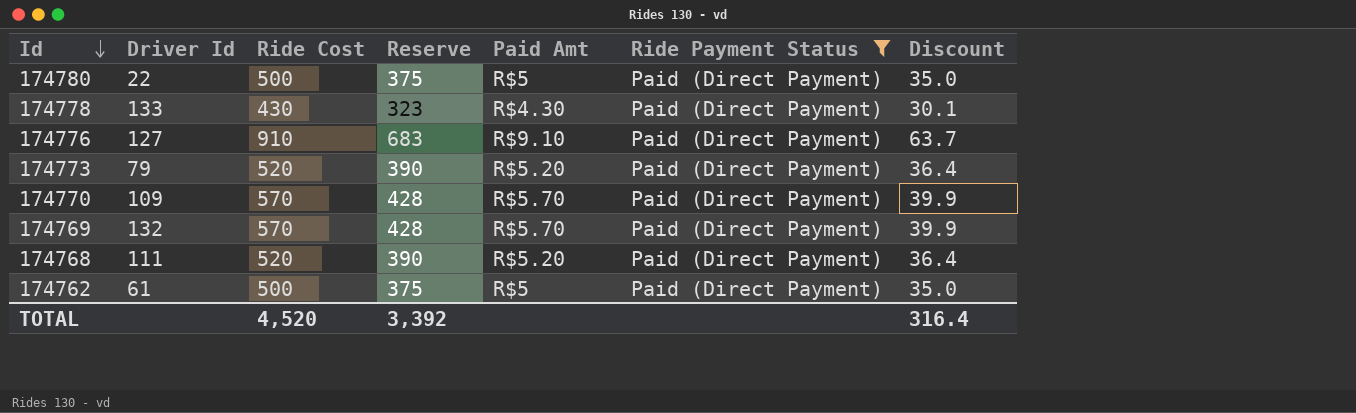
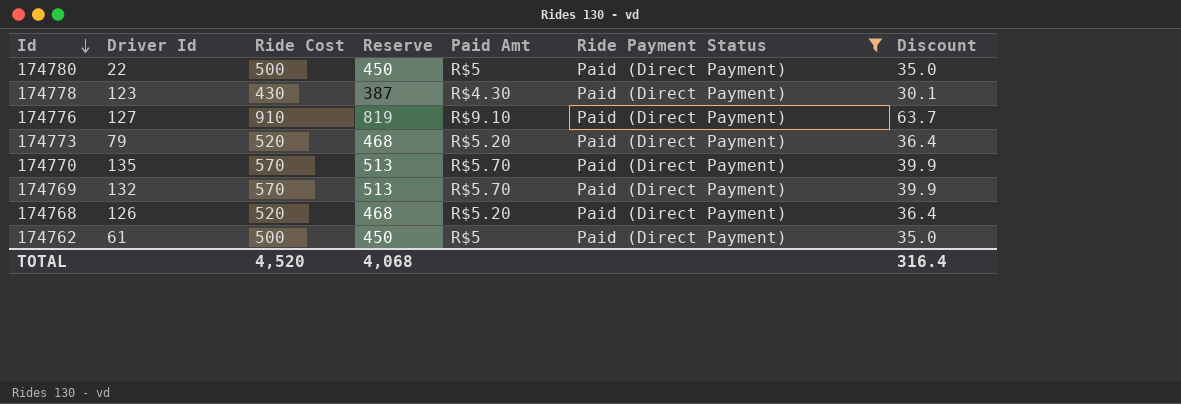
column Reserve | formula: [Ride Cost] * 0.75 -> [Ride Cost] * 0.9
174778 | Driver Id: 133 -> 123
174770 | Driver Id: 109 -> 135
174768 | Driver Id: 111 -> 126
TOTAL | Reserve: 3,392 -> 4,068

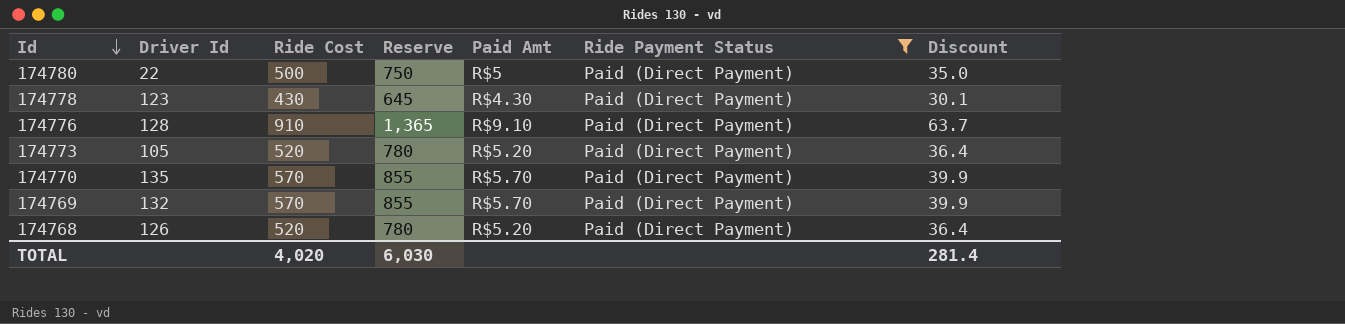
column Reserve | formula: [Ride Cost] * 0.9 -> [Ride Cost] * 1.5
row 174762: 61 | 500 | 450 | R$5 | Paid (Direct Payment) | 35.0 -> none
174776 | Driver Id: 127 -> 128
174773 | Driver Id: 79 -> 105
TOTAL | Ride Cost: 4,520 -> 4,020
TOTAL | Reserve: 4,068 -> 6,030
TOTAL | Discount: 316.4 -> 281.4

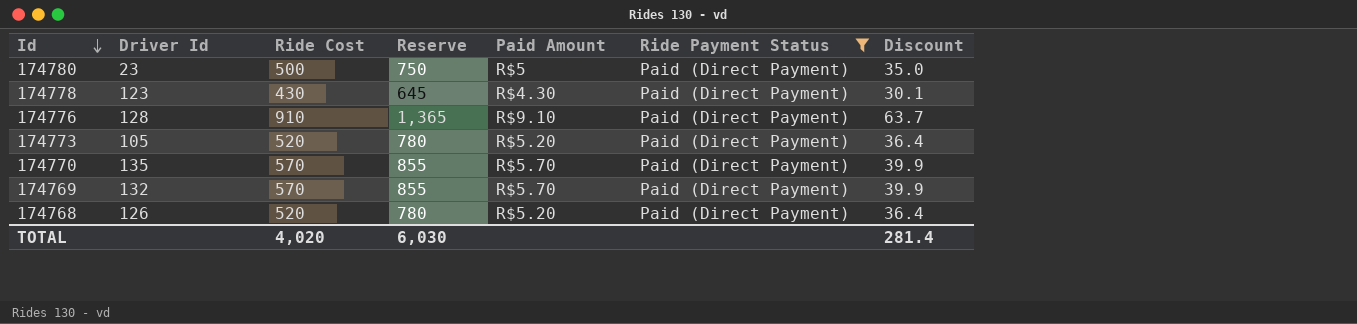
column name: Paid Amt -> Paid Amount
174780 | Driver Id: 22 -> 23

